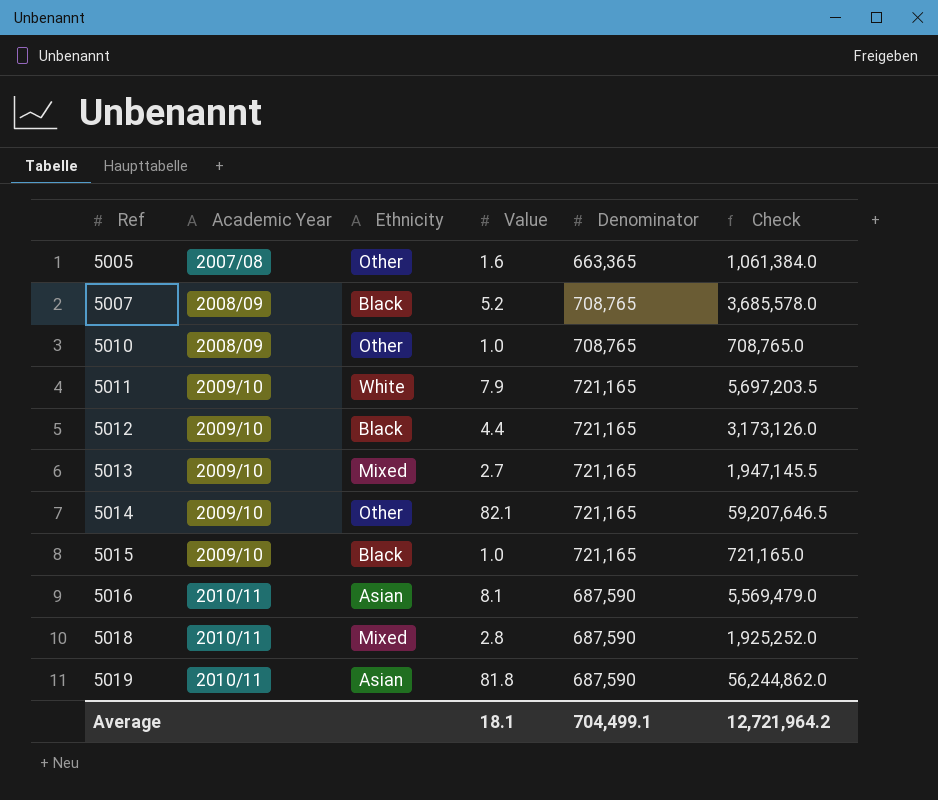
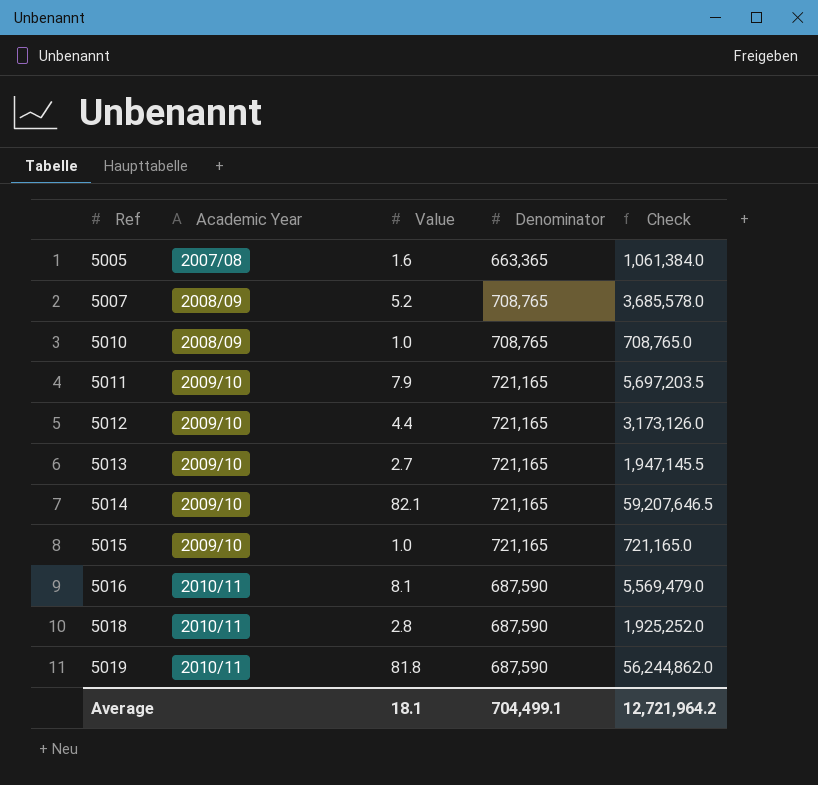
column Ethnicity | position: 3 -> none

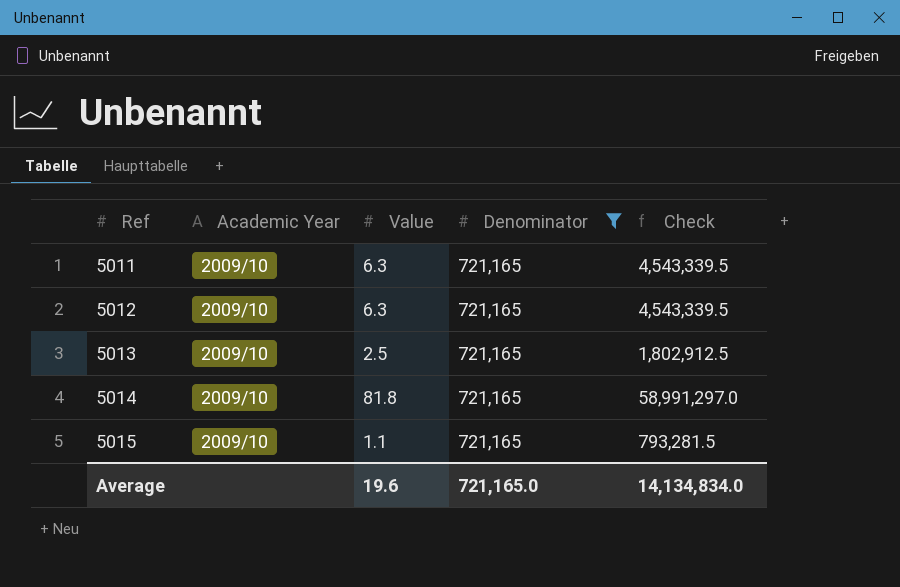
filter: none -> Denominator = 721,165
5011 | Value: 7.9 -> 6.3
5011 | Check: 5,697,203.5 -> 4,543,339.5
5012 | Value: 4.4 -> 6.3
5012 | Check: 3,173,126.0 -> 4,543,339.5
5013 | Value: 2.7 -> 2.5
5013 | Check: 1,947,145.5 -> 1,802,912.5
5014 | Value: 82.1 -> 81.8
5014 | Check: 59,207,646.5 -> 58,991,297.0
5015 | Value: 1.0 -> 1.1
5015 | Check: 721,165.0 -> 793,281.5
Average | Value: 18.1 -> 19.6
Average | Denominator: 704,499.1 -> 721,165.0
Average | Check: 12,721,964.2 -> 14,134,834.0

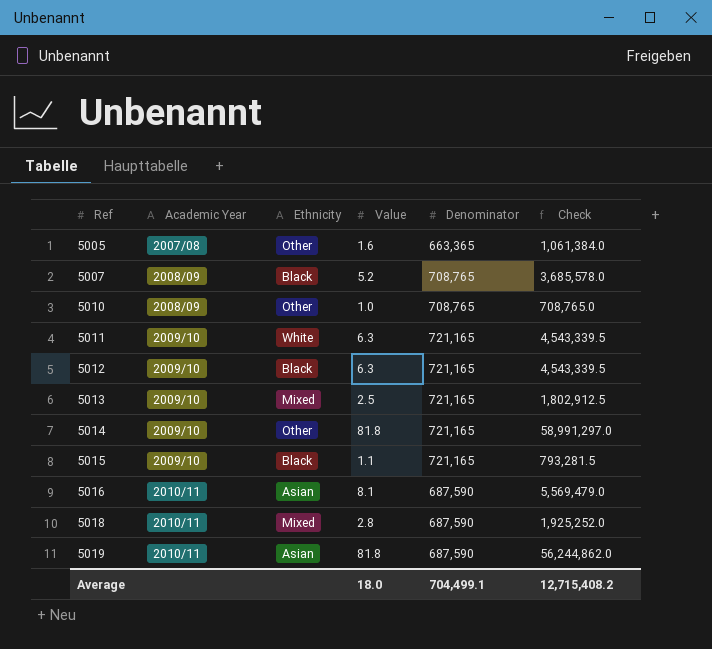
filter: Denominator = 721,165 -> none
column Ethnicity | position: none -> 3
Average | Value: 19.6 -> 18.0
Average | Denominator: 721,165.0 -> 704,499.1
Average | Check: 14,134,834.0 -> 12,715,408.2

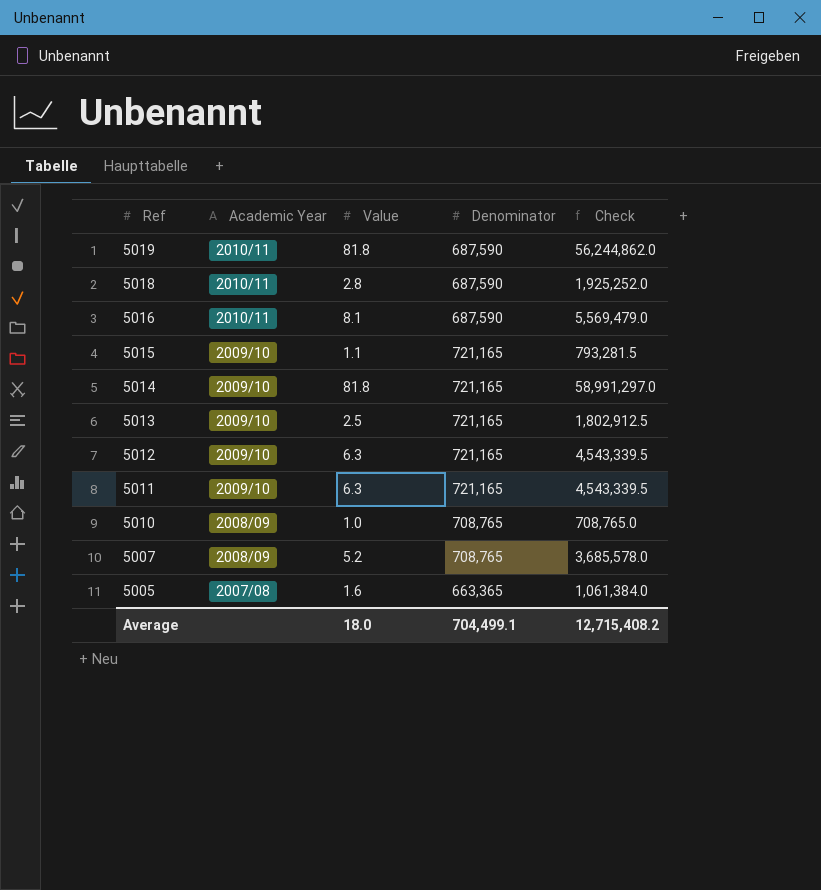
row order: Ref ascending -> Ref descending
column Ethnicity | position: 3 -> none

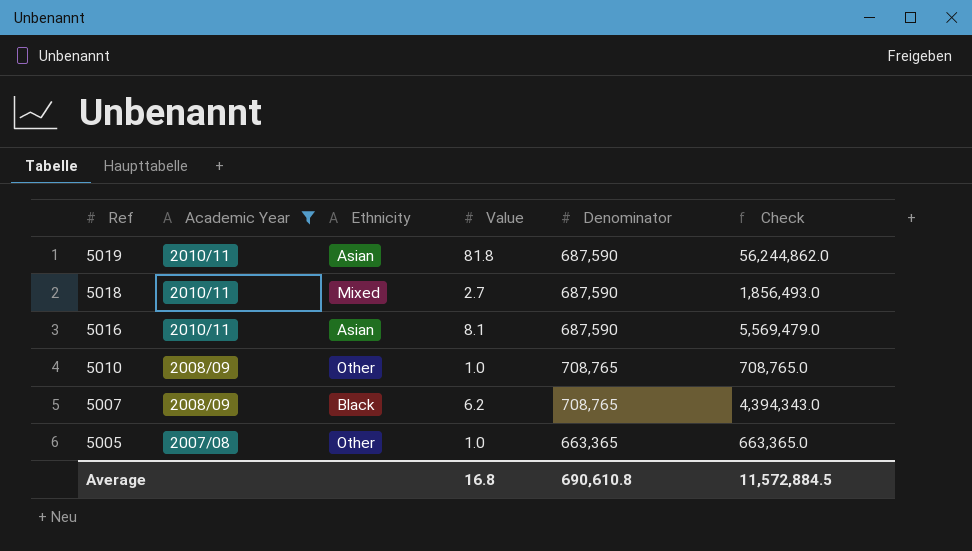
filter: none -> Academic Year != 2009/10
column Ethnicity | position: none -> 3
5018 | Value: 2.8 -> 2.7
5018 | Check: 1,925,252.0 -> 1,856,493.0
5007 | Value: 5.2 -> 6.2
5007 | Check: 3,685,578.0 -> 4,394,343.0
5005 | Value: 1.6 -> 1.0
5005 | Check: 1,061,384.0 -> 663,365.0
Average | Value: 18.0 -> 16.8
Average | Denominator: 704,499.1 -> 690,610.8
Average | Check: 12,715,408.2 -> 11,572,884.5

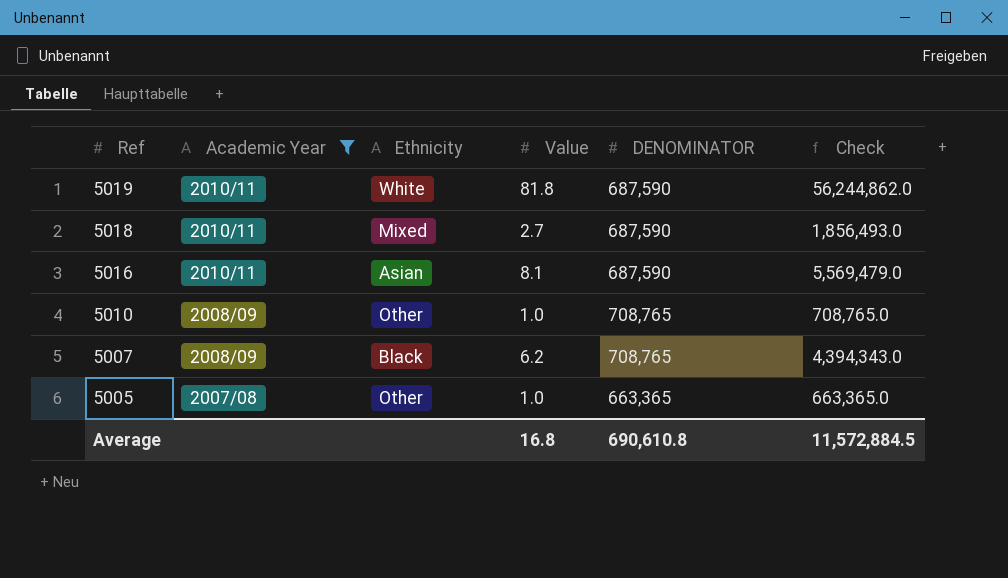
column name: Denominator -> DENOMINATOR
5019 | Ethnicity: Asian -> White

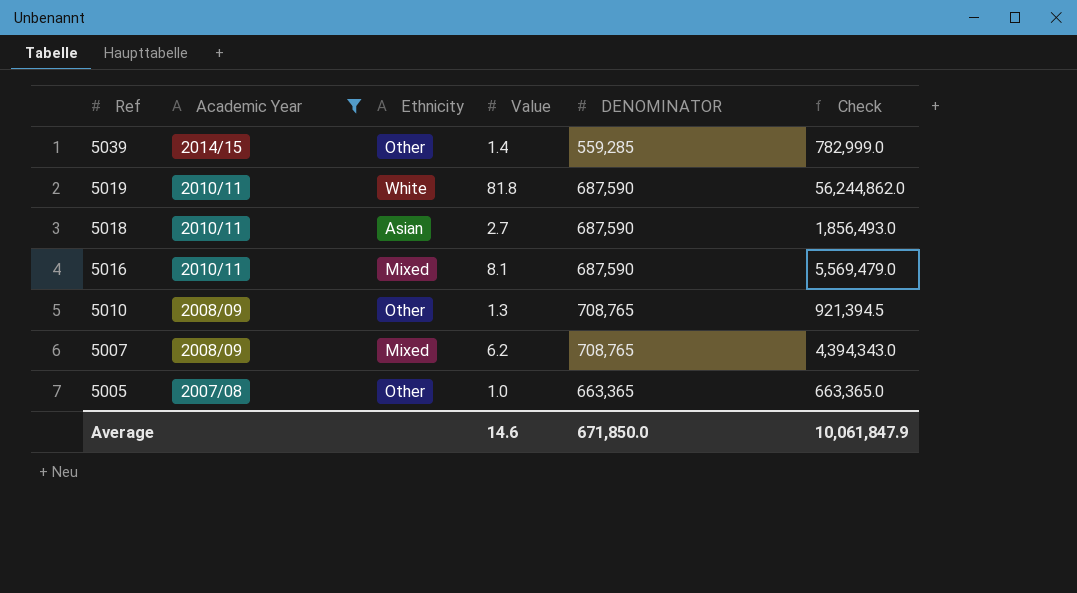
row 5039: none -> 2014/15 | Other | 1.4 | 559,285 | 782,999.0
5018 | Ethnicity: Mixed -> Asian
5016 | Ethnicity: Asian -> Mixed
5010 | Value: 1.0 -> 1.3
5010 | Check: 708,765.0 -> 921,394.5
5007 | Ethnicity: Black -> Mixed
Average | Value: 16.8 -> 14.6
Average | DENOMINATOR: 690,610.8 -> 671,850.0
Average | Check: 11,572,884.5 -> 10,061,847.9

